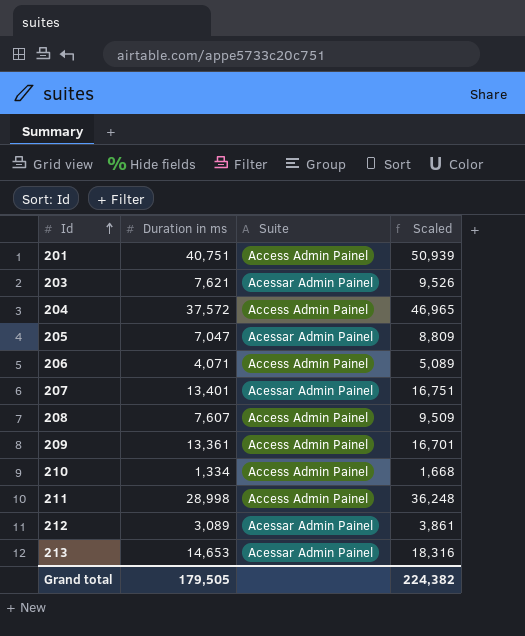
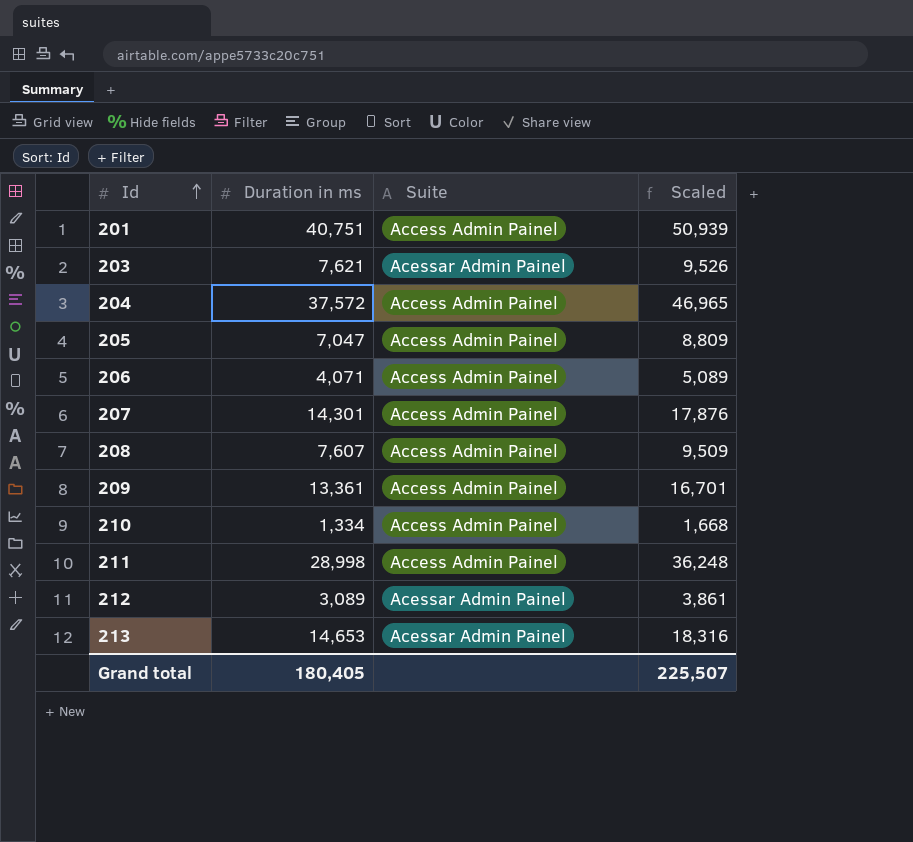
205 | Suite: Acessar Admin Painel -> Access Admin Painel
207 | Duration in ms: 13,401 -> 14,301
207 | Suite: Acessar Admin Painel -> Access Admin Painel
207 | Scaled: 16,751 -> 17,876
Grand total | Duration in ms: 179,505 -> 180,405
Grand total | Scaled: 224,382 -> 225,507

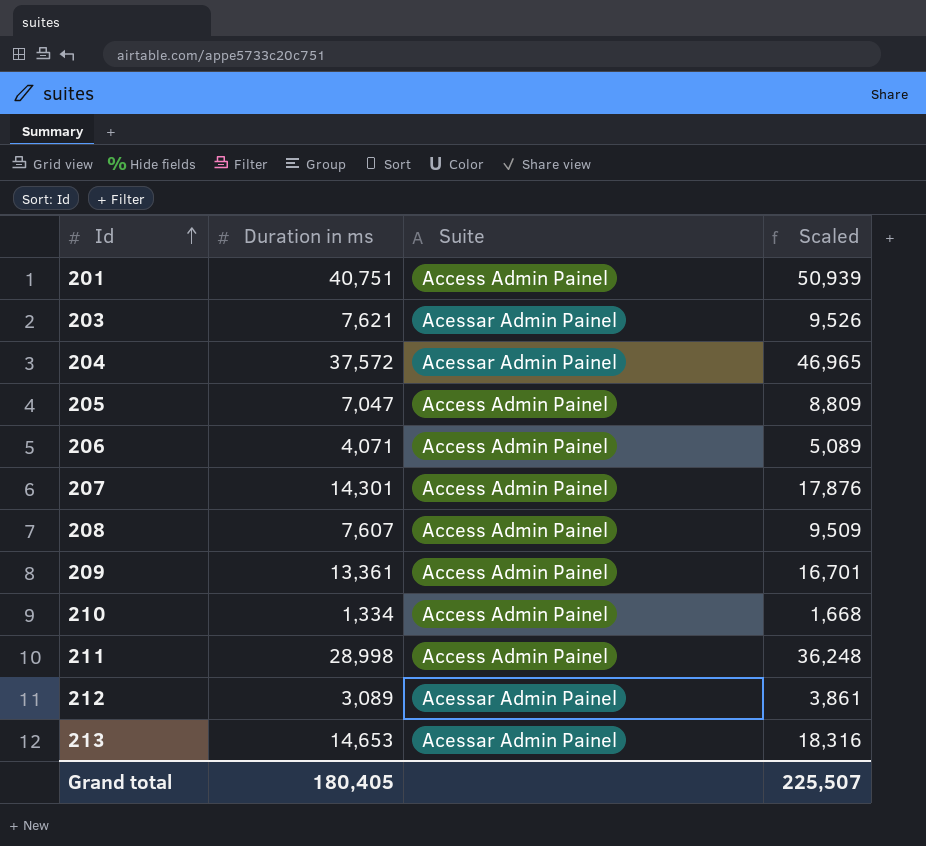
204 | Suite: Access Admin Painel -> Acessar Admin Painel

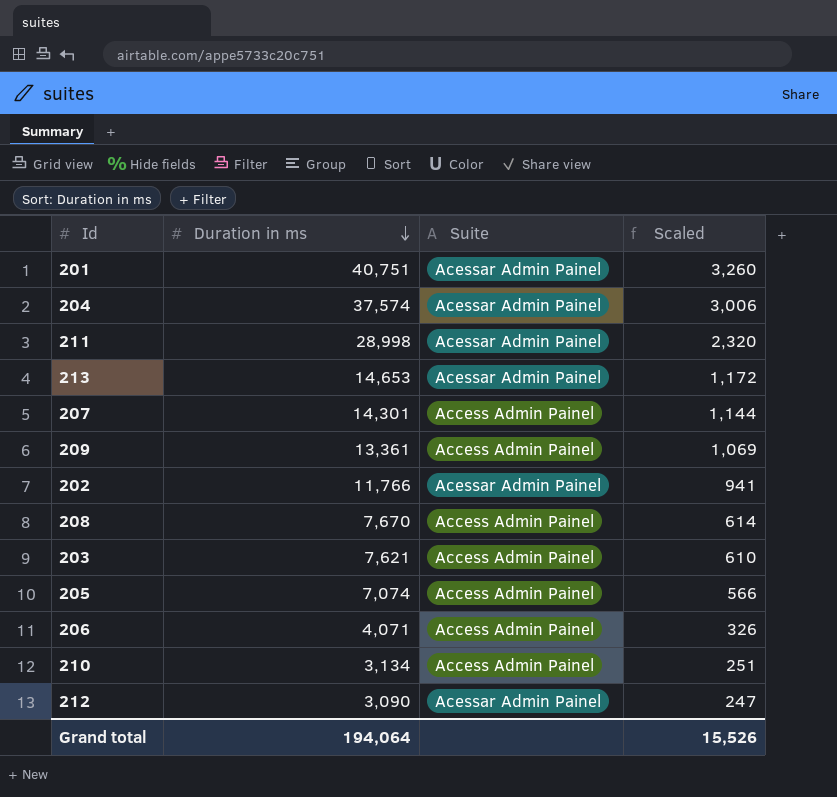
row order: Id ascending -> Duration in ms descending
column Scaled | formula: [Duration in ms] * 1.25 -> [Duration in ms] * 0.08
201 | Suite: Access Admin Painel -> Acessar Admin Painel
204 | Duration in ms: 37,572 -> 37,574
211 | Suite: Access Admin Painel -> Acessar Admin Painel
row 202: none -> 11,766 | Acessar Admin Painel | 941
208 | Duration in ms: 7,607 -> 7,670
203 | Suite: Acessar Admin Painel -> Access Admin Painel
205 | Duration in ms: 7,047 -> 7,074
210 | Duration in ms: 1,334 -> 3,134
212 | Duration in ms: 3,089 -> 3,090
Grand total | Duration in ms: 180,405 -> 194,064
Grand total | Scaled: 225,507 -> 15,526

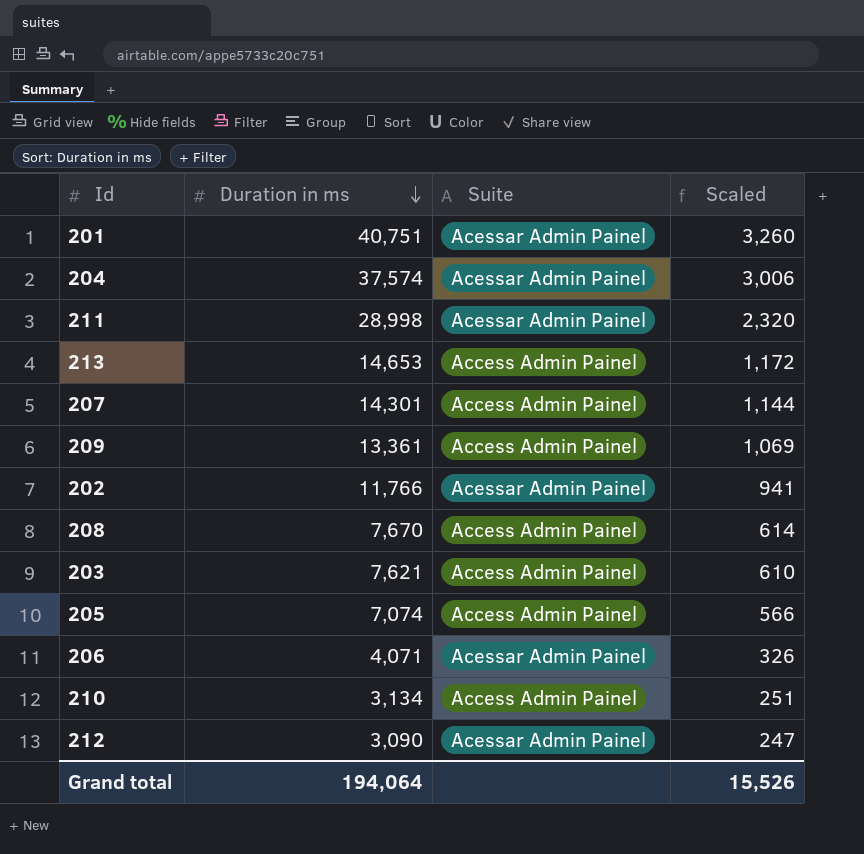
213 | Suite: Acessar Admin Painel -> Access Admin Painel
206 | Suite: Access Admin Painel -> Acessar Admin Painel

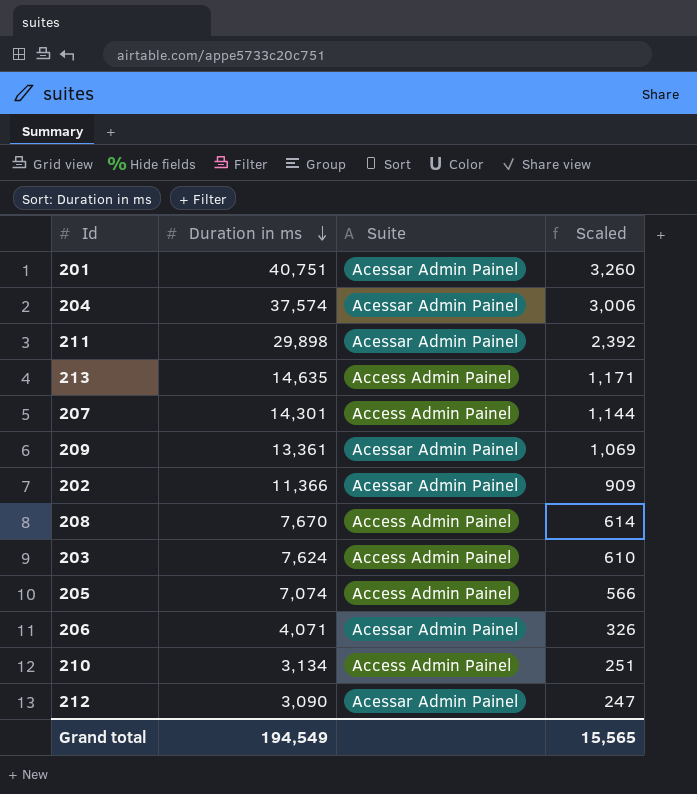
211 | Duration in ms: 28,998 -> 29,898
211 | Scaled: 2,320 -> 2,392
213 | Duration in ms: 14,653 -> 14,635
213 | Scaled: 1,172 -> 1,171
209 | Suite: Access Admin Painel -> Acessar Admin Painel
202 | Duration in ms: 11,766 -> 11,366
202 | Scaled: 941 -> 909
203 | Duration in ms: 7,621 -> 7,624
Grand total | Duration in ms: 194,064 -> 194,549
Grand total | Scaled: 15,526 -> 15,565

